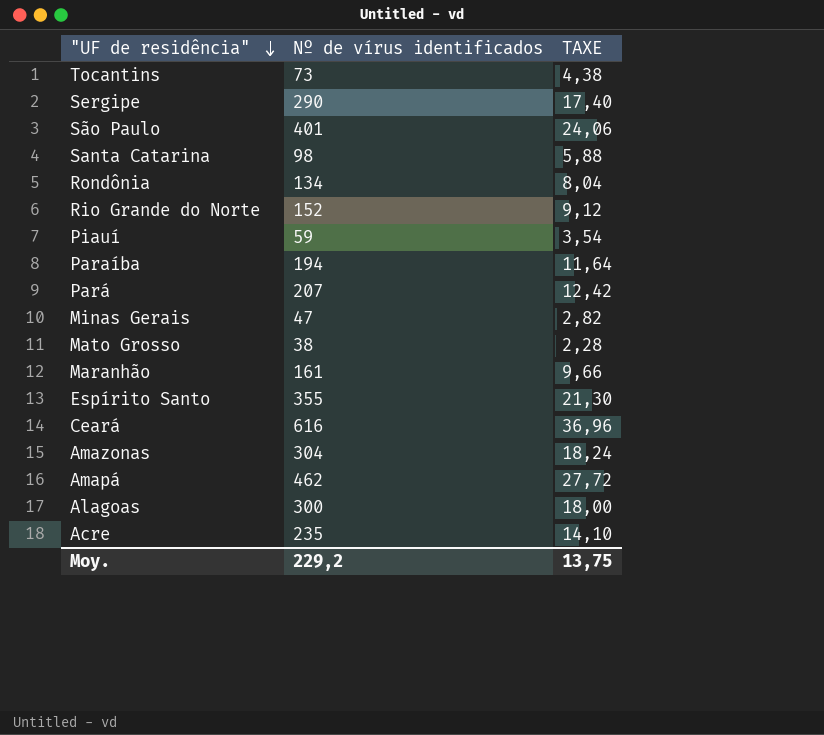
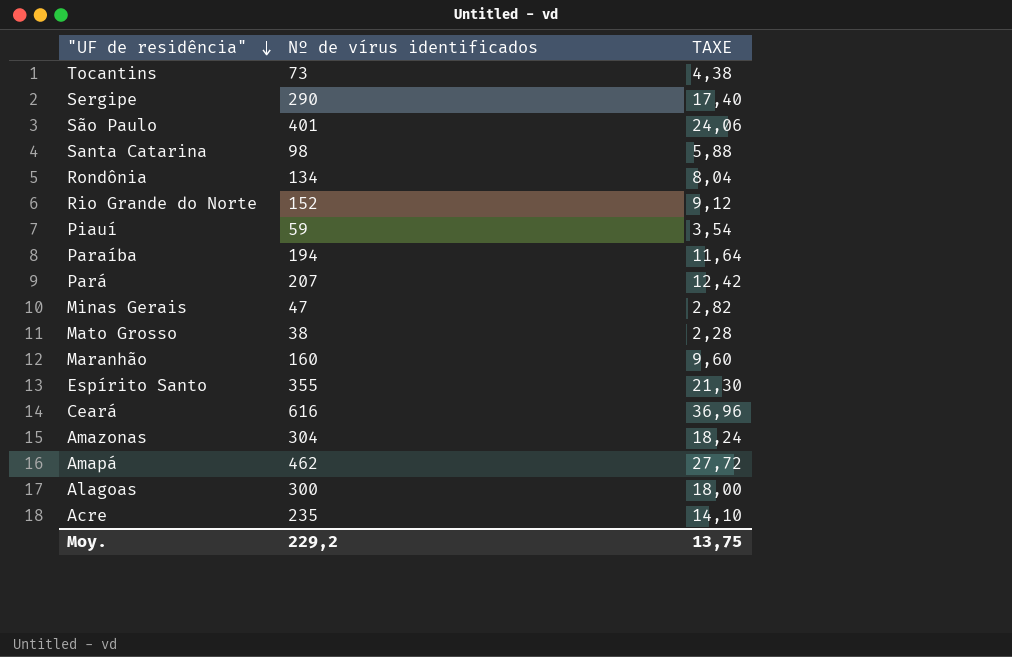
Maranhão | Nº de vírus identificados: 161 -> 160
Maranhão | TAXE: 9,66 -> 9,60

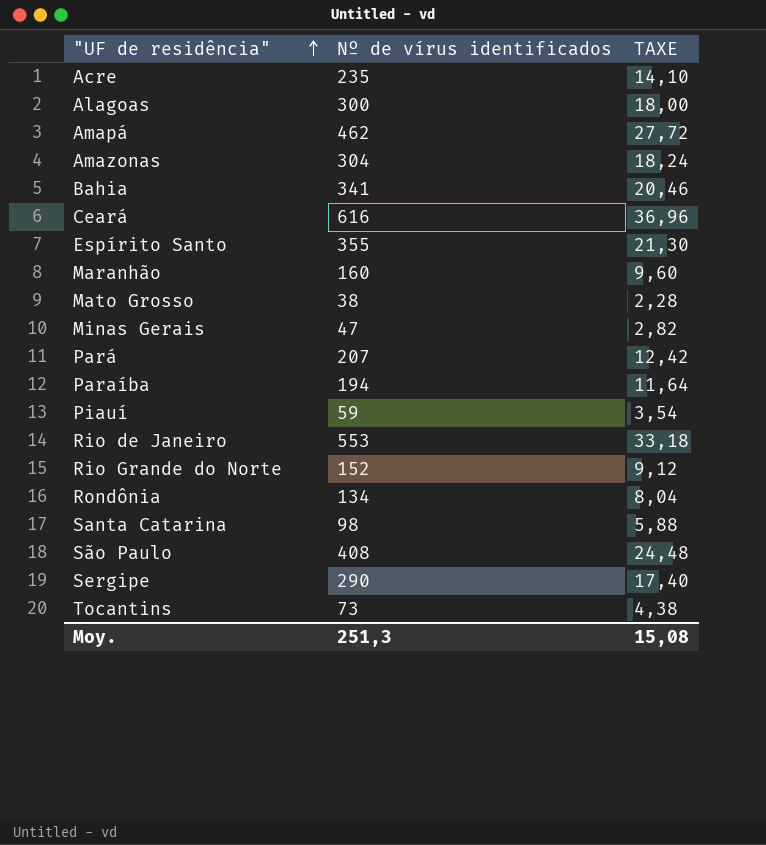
row order: "UF de residência" descending -> "UF de residência" ascending
row Bahia: none -> 341 | 20,46
row Rio de Janeiro: none -> 553 | 33,18
São Paulo | Nº de vírus identificados: 401 -> 408
São Paulo | TAXE: 24,06 -> 24,48
Moy. | Nº de vírus identificados: 229,2 -> 251,3
Moy. | TAXE: 13,75 -> 15,08

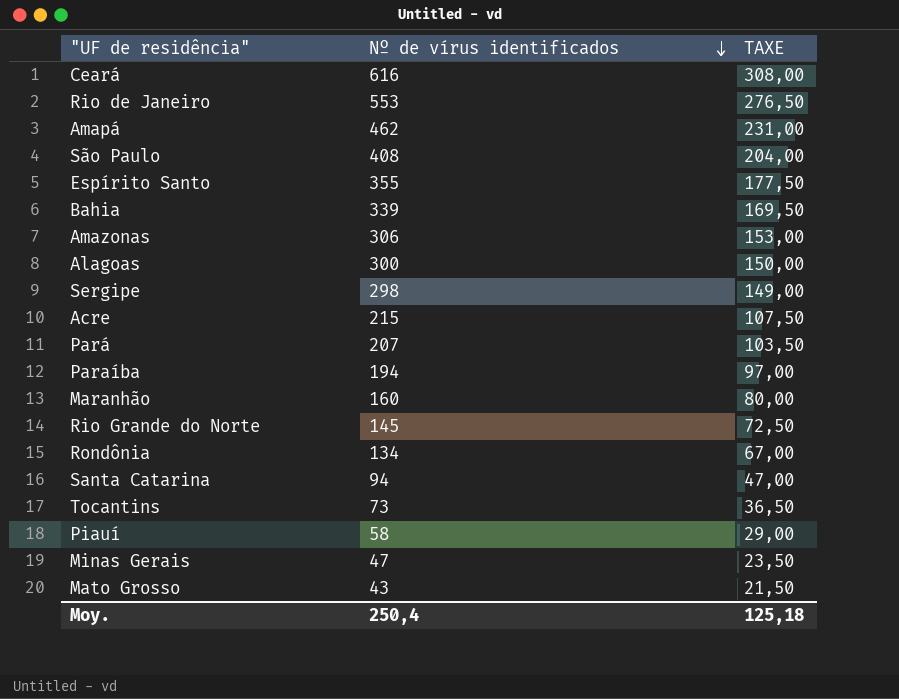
row order: "UF de residência" ascending -> Nº de vírus identificados descending
column TAXE | formula: [Nº de vírus identificados] * 0,06 -> [Nº de vírus identificados] * 0,5
Bahia | Nº de vírus identificados: 341 -> 339
Amazonas | Nº de vírus identificados: 304 -> 306
Sergipe | Nº de vírus identificados: 290 -> 298
Acre | Nº de vírus identificados: 235 -> 215
Rio Grande do Norte | Nº de vírus identificados: 152 -> 145
Santa Catarina | Nº de vírus identificados: 98 -> 94
Piauí | Nº de vírus identificados: 59 -> 58
Mato Grosso | Nº de vírus identificados: 38 -> 43
Moy. | Nº de vírus identificados: 251,3 -> 250,4
Moy. | TAXE: 15,08 -> 125,18

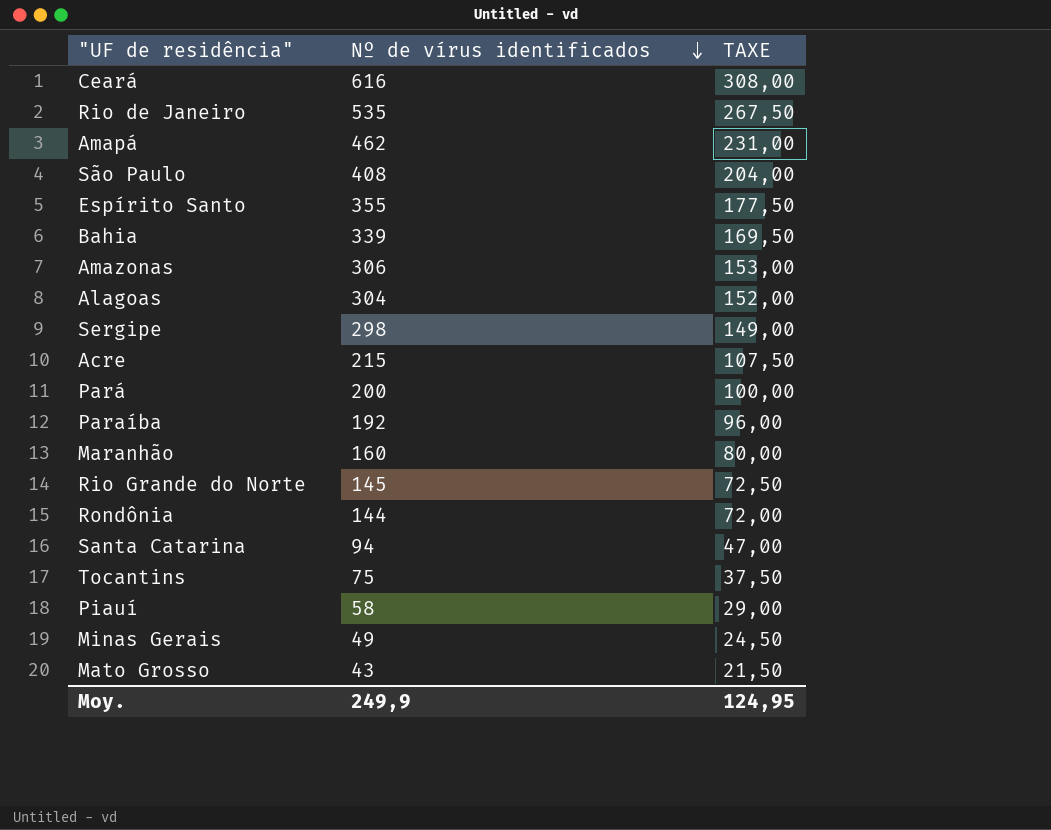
Rio de Janeiro | Nº de vírus identificados: 553 -> 535
Rio de Janeiro | TAXE: 276,50 -> 267,50
Alagoas | Nº de vírus identificados: 300 -> 304
Alagoas | TAXE: 150,00 -> 152,00
Pará | Nº de vírus identificados: 207 -> 200
Pará | TAXE: 103,50 -> 100,00
Paraíba | Nº de vírus identificados: 194 -> 192
Paraíba | TAXE: 97,00 -> 96,00
Rondônia | Nº de vírus identificados: 134 -> 144
Rondônia | TAXE: 67,00 -> 72,00
Tocantins | Nº de vírus identificados: 73 -> 75
Tocantins | TAXE: 36,50 -> 37,50
Minas Gerais | Nº de vírus identificados: 47 -> 49
Minas Gerais | TAXE: 23,50 -> 24,50
Moy. | Nº de vírus identificados: 250,4 -> 249,9
Moy. | TAXE: 125,18 -> 124,95

